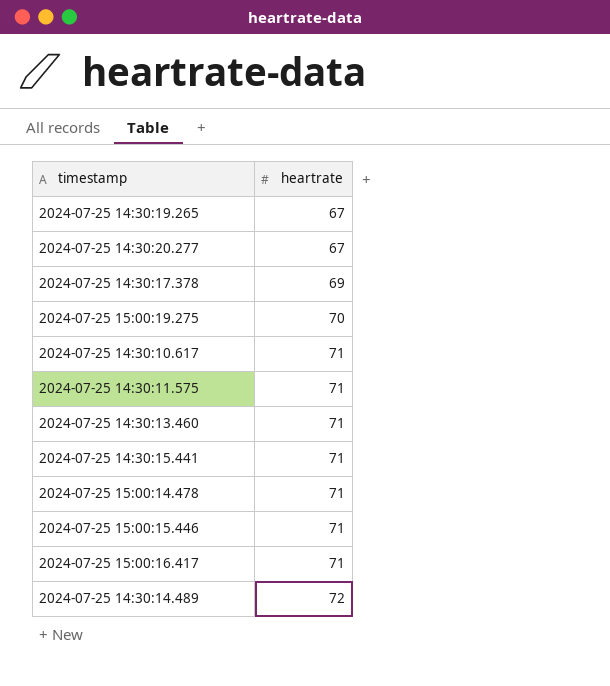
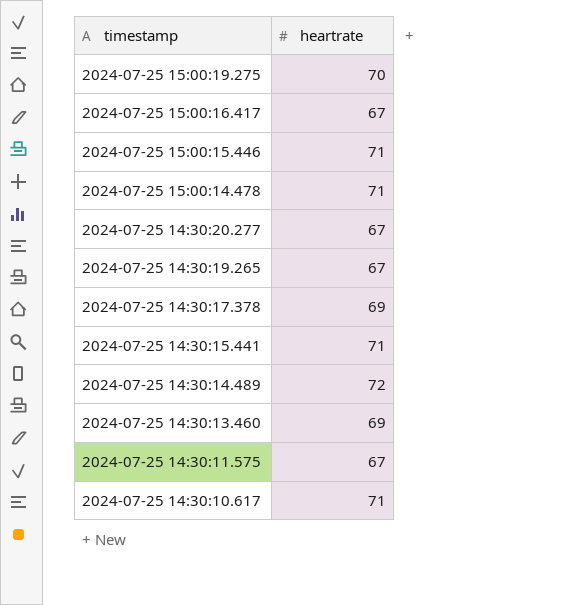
row order: heartrate ascending -> timestamp descending
2024-07-25 15:00:16.417 | heartrate: 71 -> 67
2024-07-25 14:30:13.460 | heartrate: 71 -> 69
2024-07-25 14:30:11.575 | heartrate: 71 -> 67

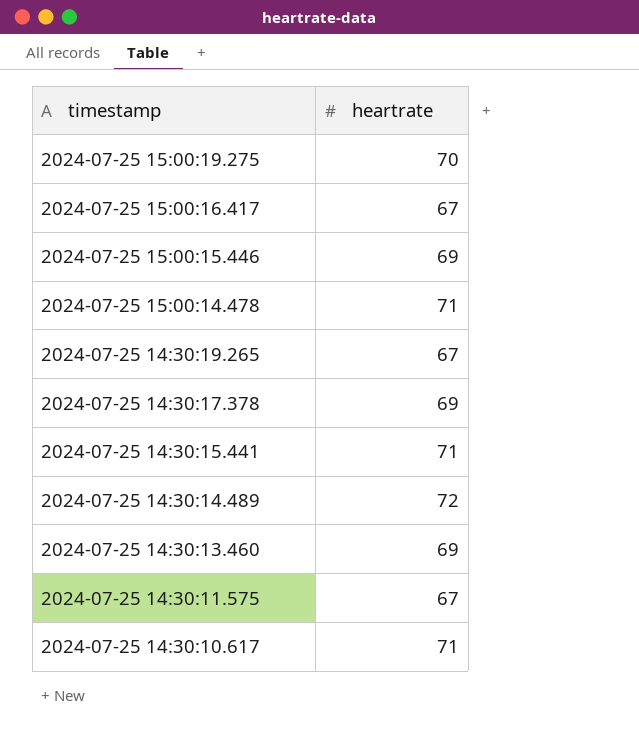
row 2024-07-25 14:30:20.277: 67 -> none
2024-07-25 15:00:15.446 | heartrate: 71 -> 69

